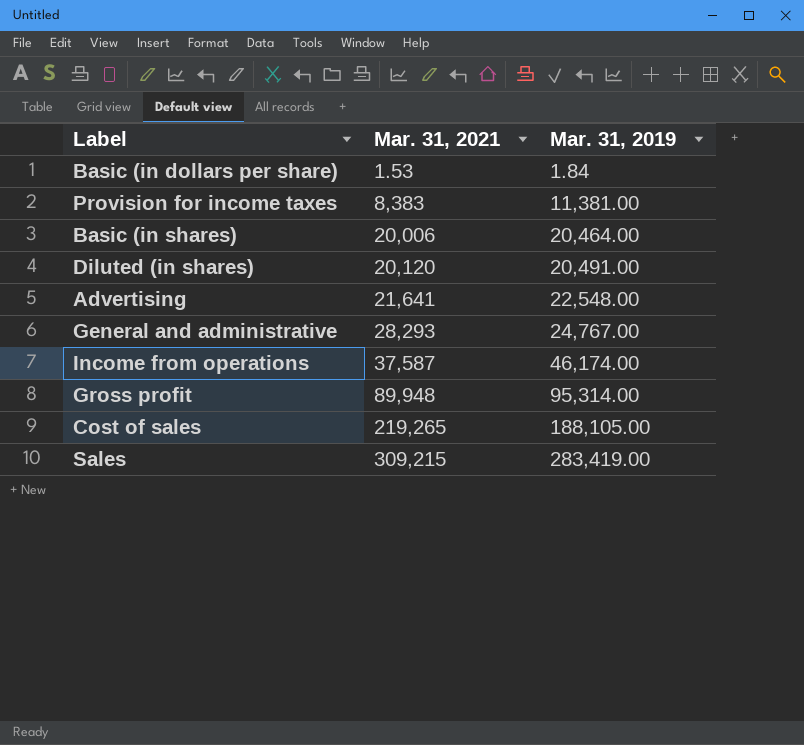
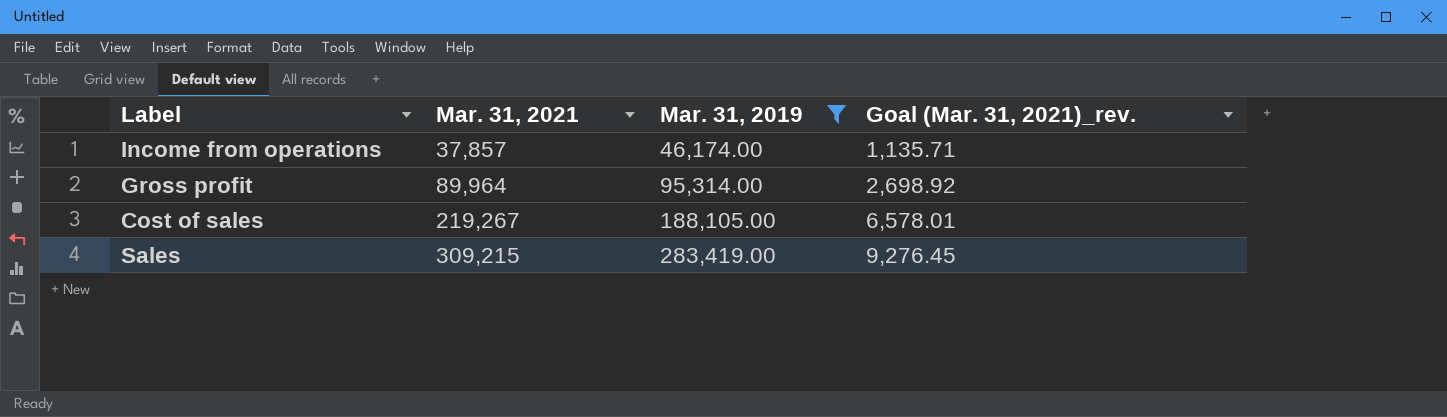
filter: none -> Mar. 31, 2019 >= 46,174.00
column Goal (Mar. 31, 2021)_rev. | formula: none -> [Mar. 31, 2021] * 0.03
Income from operations | Mar. 31, 2021: 37,587 -> 37,857
Gross profit | Mar. 31, 2021: 89,948 -> 89,964
Cost of sales | Mar. 31, 2021: 219,265 -> 219,267

